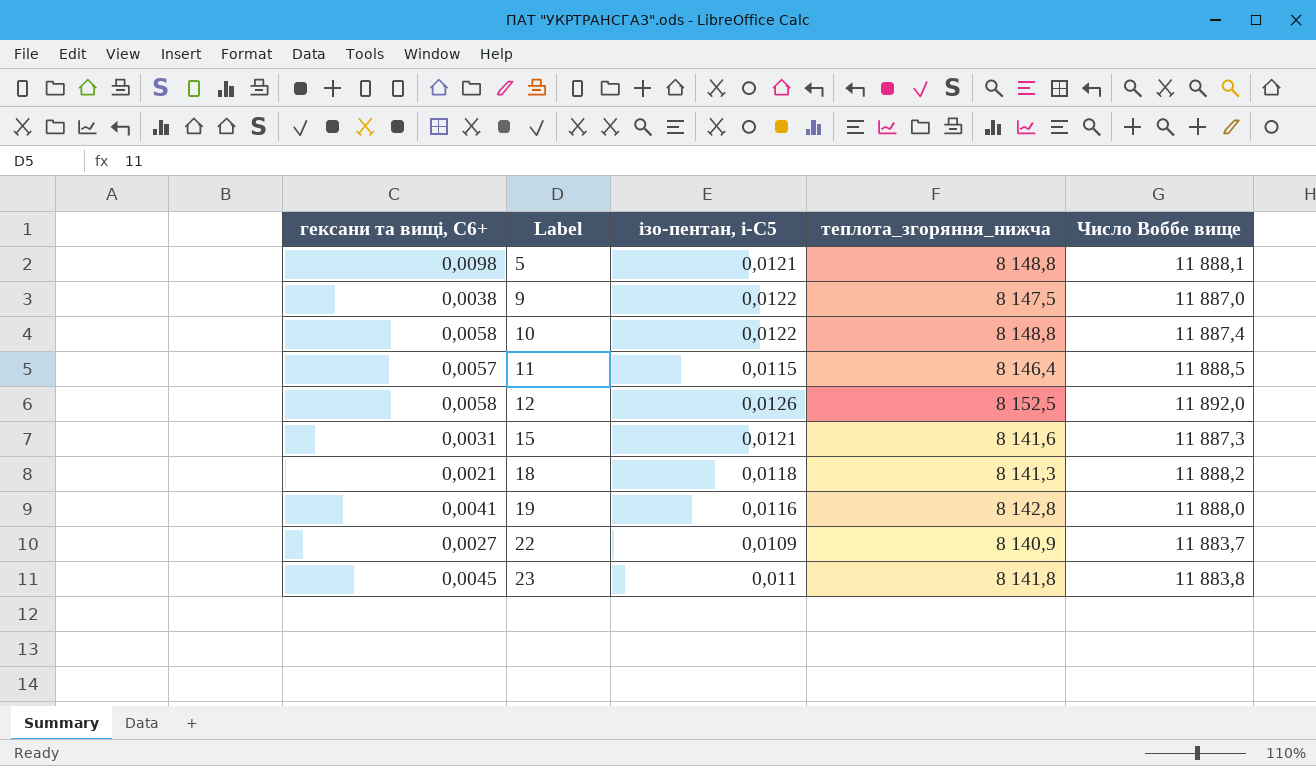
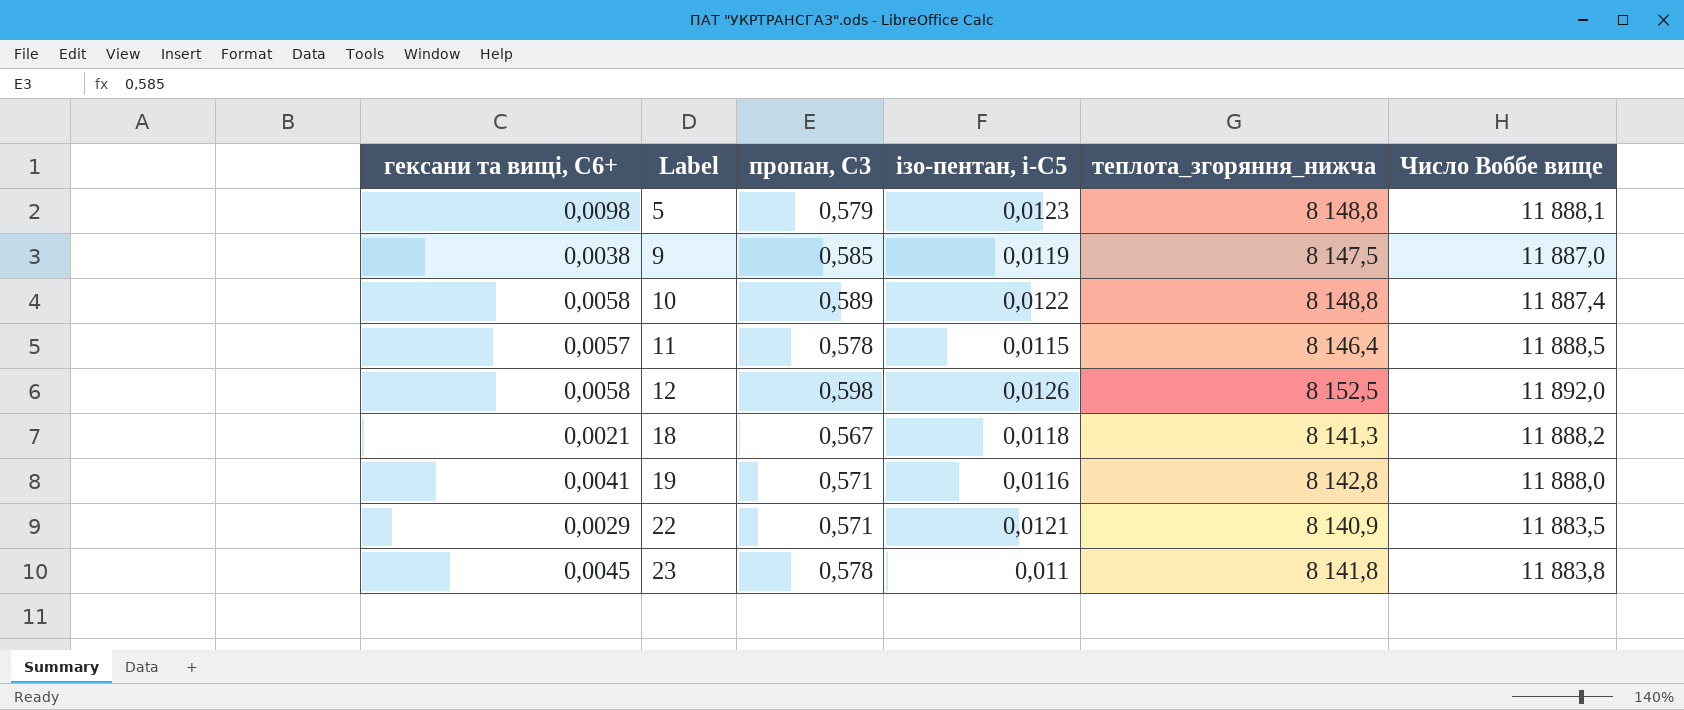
column пропан, С3 | position: none -> 3
row 15: 0,0031 | 0,0121 | 8 141,6 | 11 887,3 -> none
5 | ізо-пентан, і-С5: 0,0121 -> 0,0123
9 | ізо-пентан, і-С5: 0,0122 -> 0,0119
22 | гексани та вищі, С6+: 0,0027 -> 0,0029
22 | ізо-пентан, і-С5: 0,0109 -> 0,0121
22 | Число Воббе вище: 11 883,7 -> 11 883,5

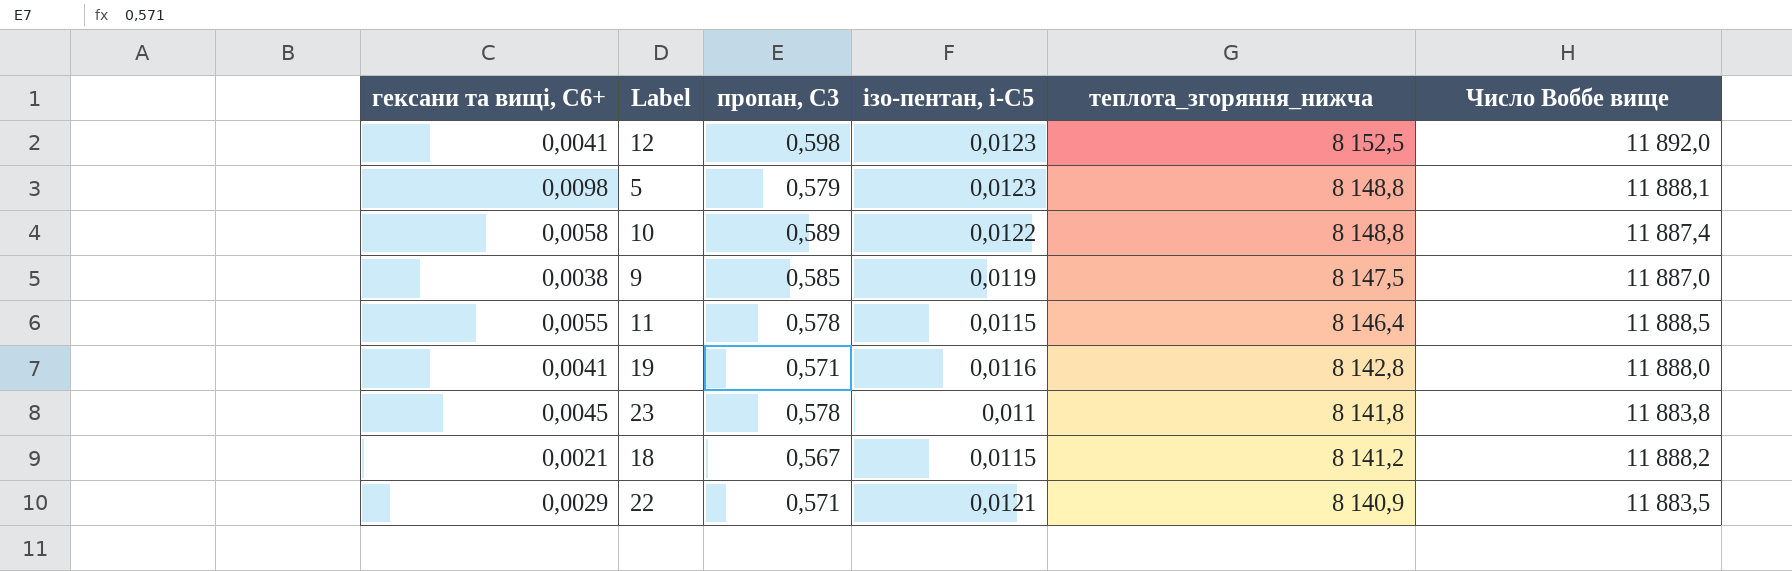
row order: Label ascending -> теплота_згоряння_нижча descending
12 | гексани та вищі, С6+: 0,0058 -> 0,0041
12 | ізо-пентан, і-С5: 0,0126 -> 0,0123
11 | гексани та вищі, С6+: 0,0057 -> 0,0055
18 | ізо-пентан, і-С5: 0,0118 -> 0,0115
18 | теплота_згоряння_нижча: 8 141,3 -> 8 141,2

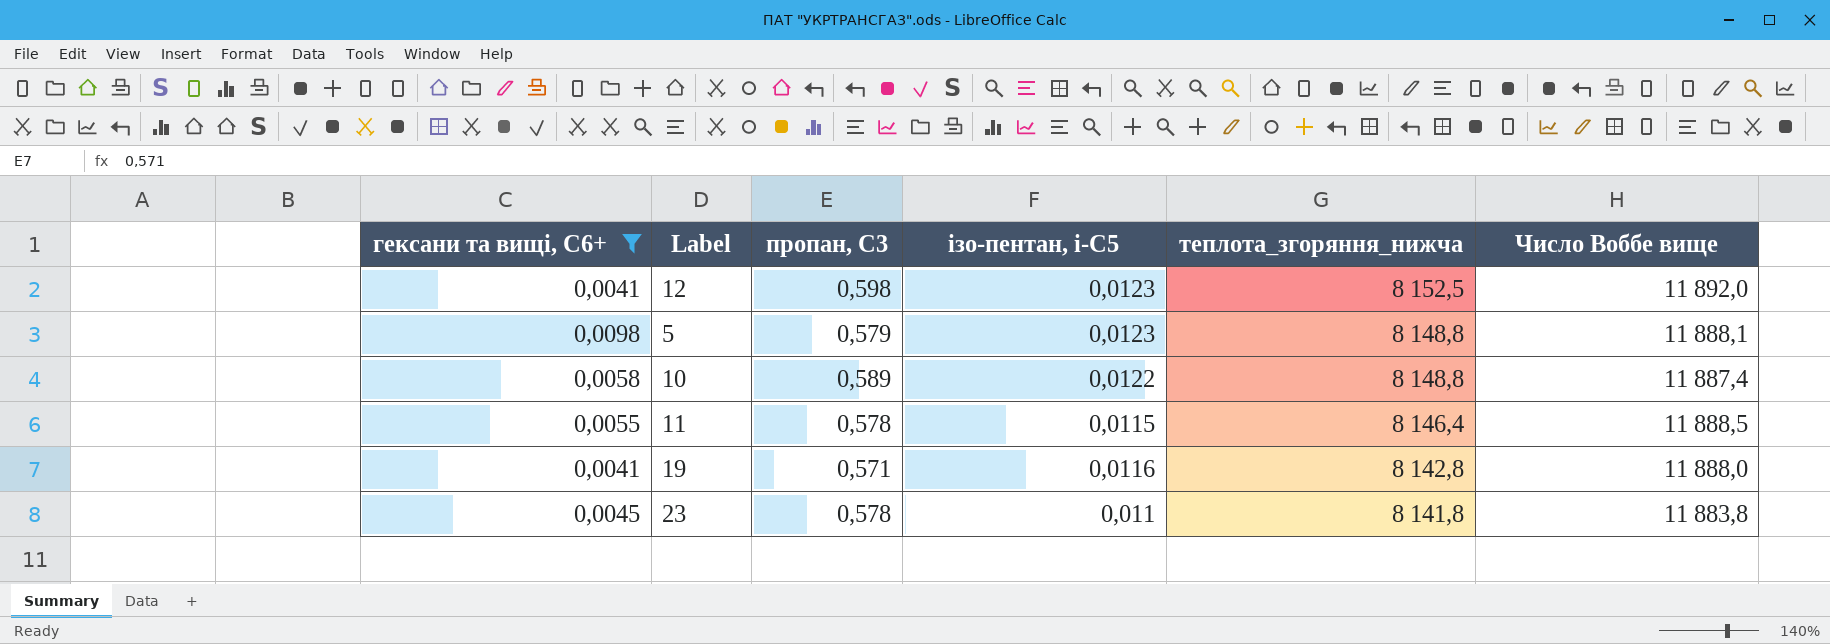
filter: none -> гексани та вищі, С6+ >= 0,0041

